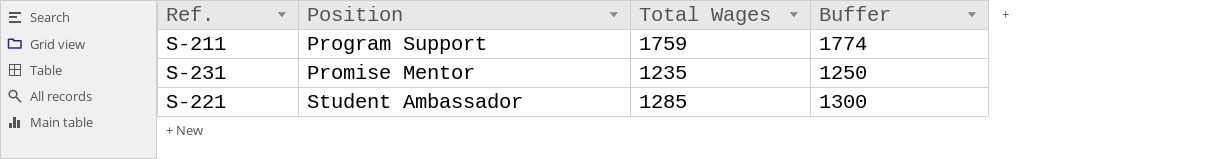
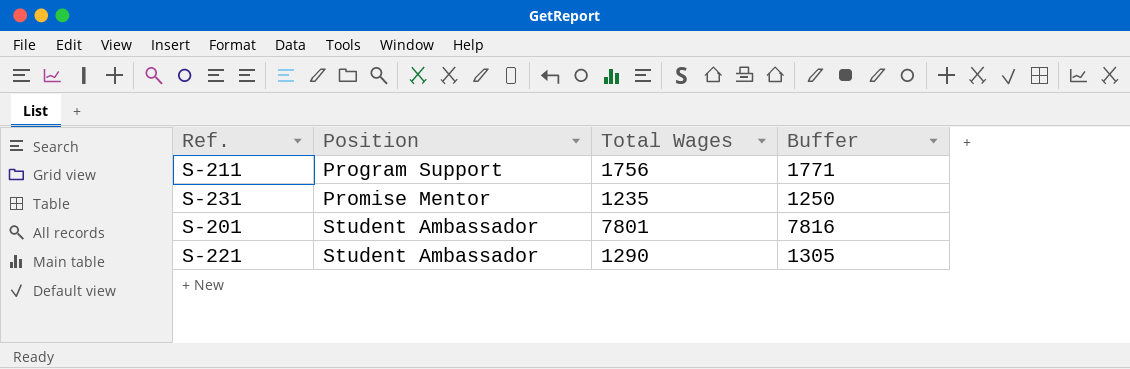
S-211 | Total Wages: 1759 -> 1756
S-211 | Buffer: 1774 -> 1771
row S-201: none -> Student Ambassador | 7801 | 7816
S-221 | Total Wages: 1285 -> 1290
S-221 | Buffer: 1300 -> 1305

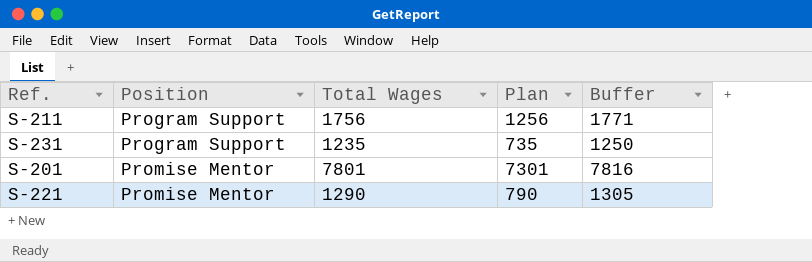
column Plan | formula: none -> [Total Wages] - 500
S-231 | Position: Promise Mentor -> Program Support
S-201 | Position: Student Ambassador -> Promise Mentor
S-221 | Position: Student Ambassador -> Promise Mentor

